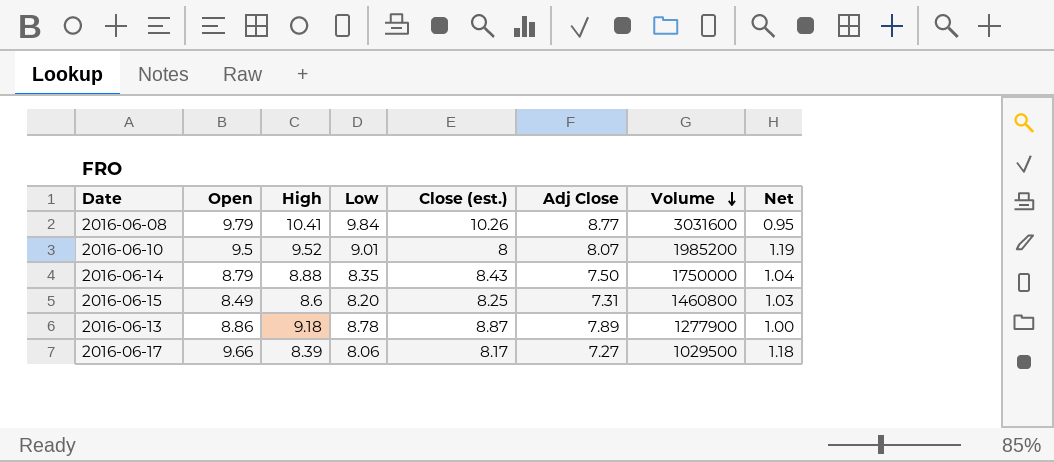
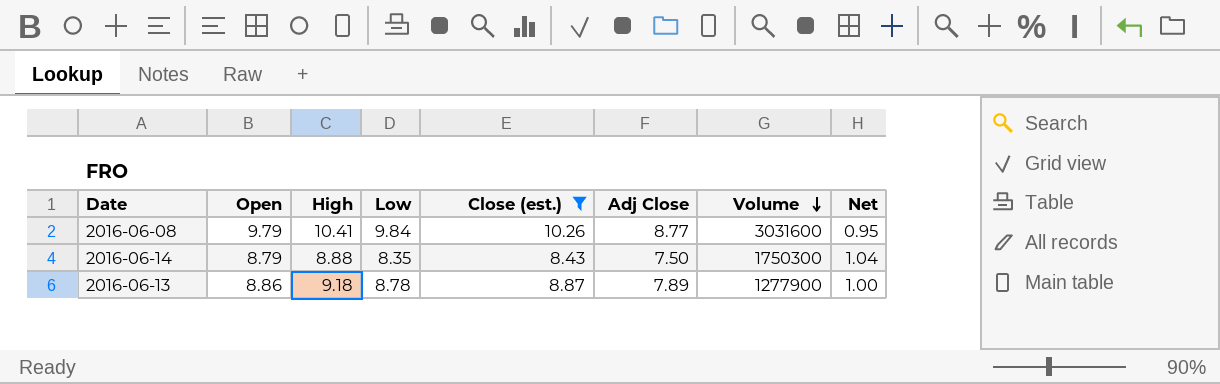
filter: none -> Close (est.) >= 8.43
2016-06-14 | Volume: 1750000 -> 1750300

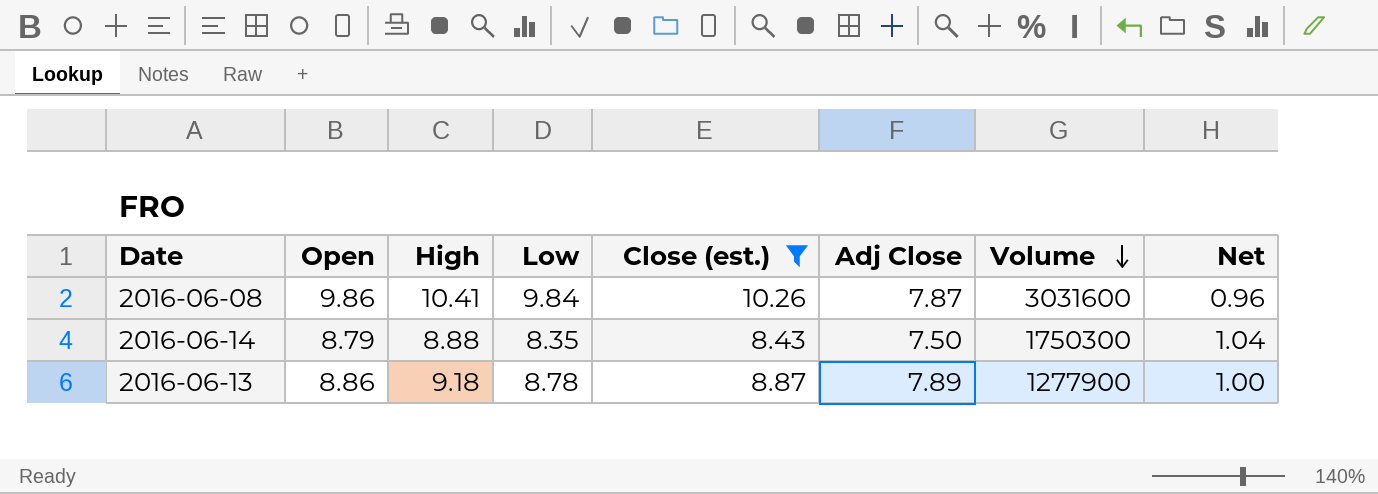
2016-06-08 | Open: 9.79 -> 9.86
2016-06-08 | Adj Close: 8.77 -> 7.87
2016-06-08 | Net: 0.95 -> 0.96

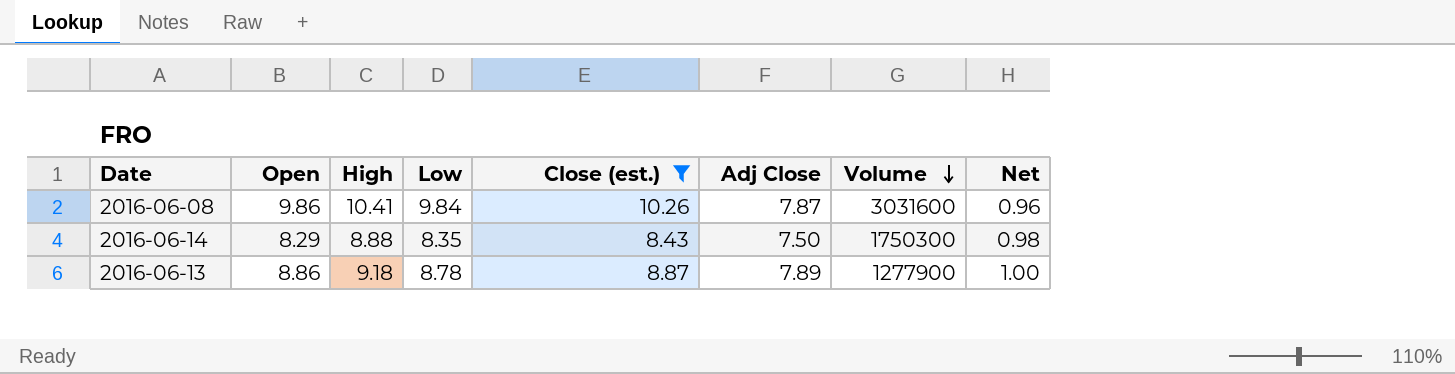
2016-06-14 | Open: 8.79 -> 8.29
2016-06-14 | Net: 1.04 -> 0.98

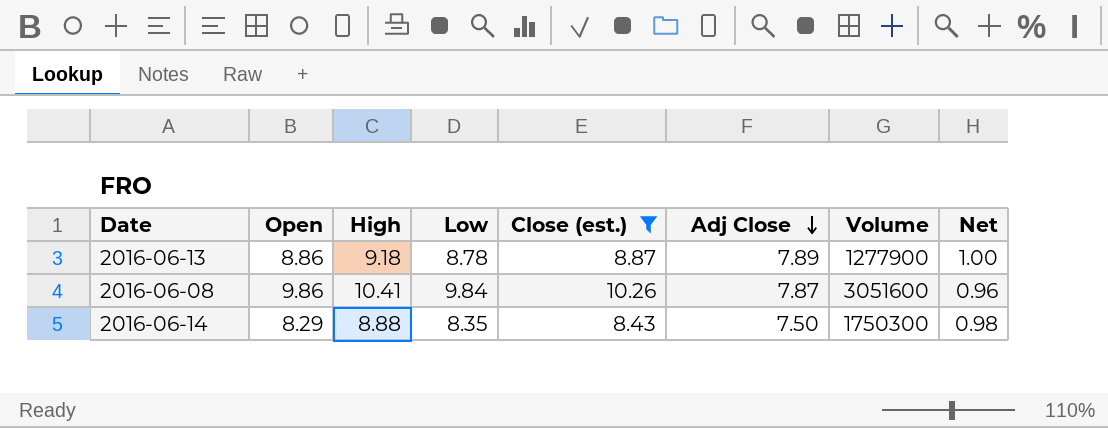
row order: Volume descending -> Adj Close descending
2016-06-08 | Volume: 3031600 -> 3051600

